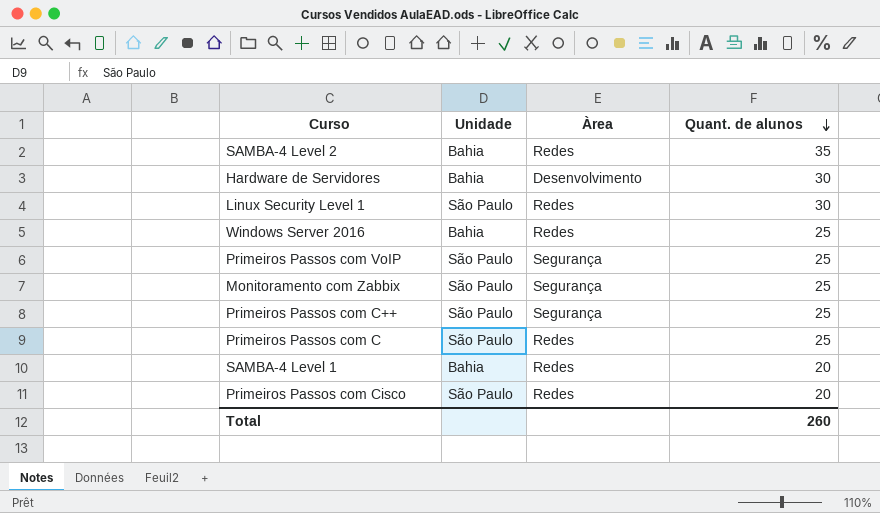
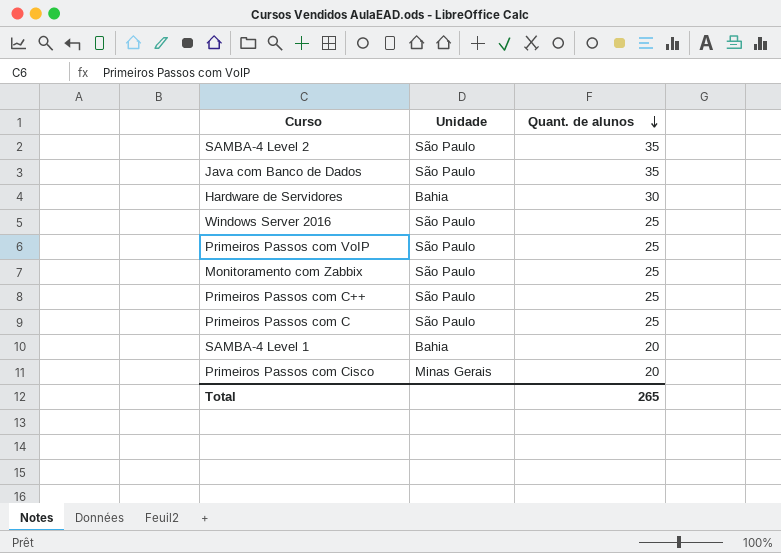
column Àrea | position: 3 -> none
row Linux Security Level 1: São Paulo | Redes | 30 -> none
SAMBA-4 Level 2 | Unidade: Bahia -> São Paulo
row Java com Banco de Dados: none -> São Paulo | 35
Windows Server 2016 | Unidade: Bahia -> São Paulo
Primeiros Passos com Cisco | Unidade: São Paulo -> Minas Gerais
Total | Quant. de alunos: 260 -> 265

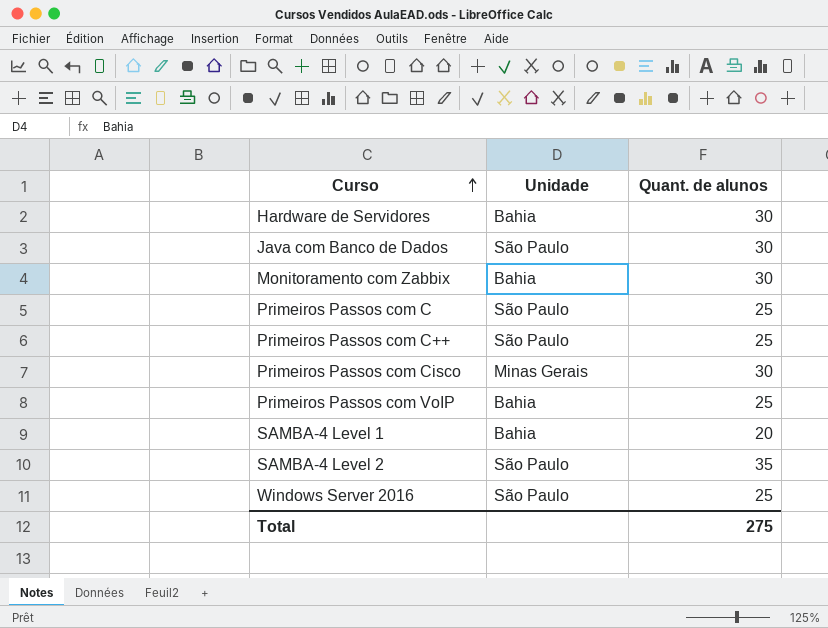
row order: Quant. de alunos descending -> Curso ascending
Java com Banco de Dados | Quant. de alunos: 35 -> 30
Monitoramento com Zabbix | Unidade: São Paulo -> Bahia
Monitoramento com Zabbix | Quant. de alunos: 25 -> 30
Primeiros Passos com Cisco | Quant. de alunos: 20 -> 30
Primeiros Passos com VoIP | Unidade: São Paulo -> Bahia
Total | Quant. de alunos: 265 -> 275

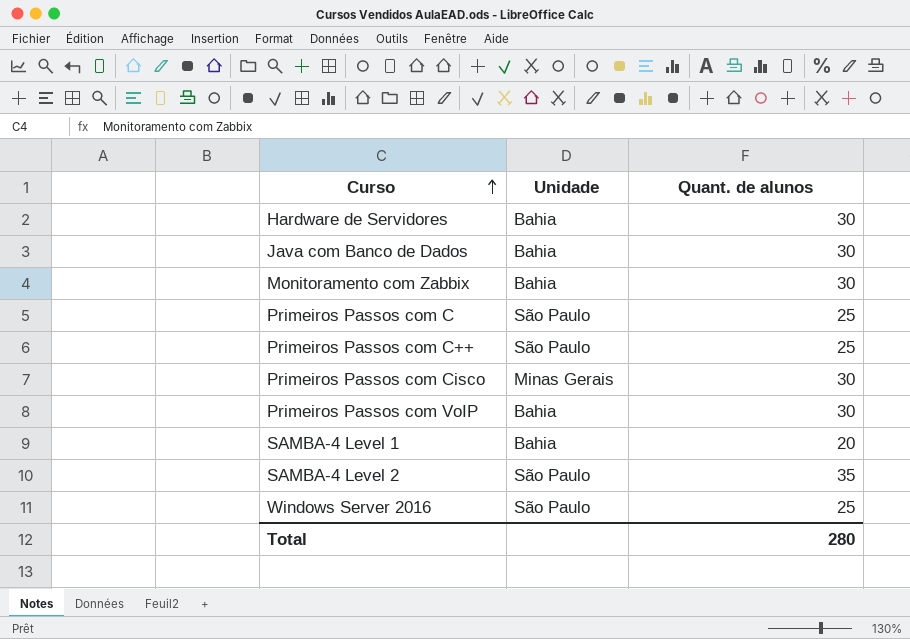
Java com Banco de Dados | Unidade: São Paulo -> Bahia
Primeiros Passos com VoIP | Quant. de alunos: 25 -> 30
Total | Quant. de alunos: 275 -> 280

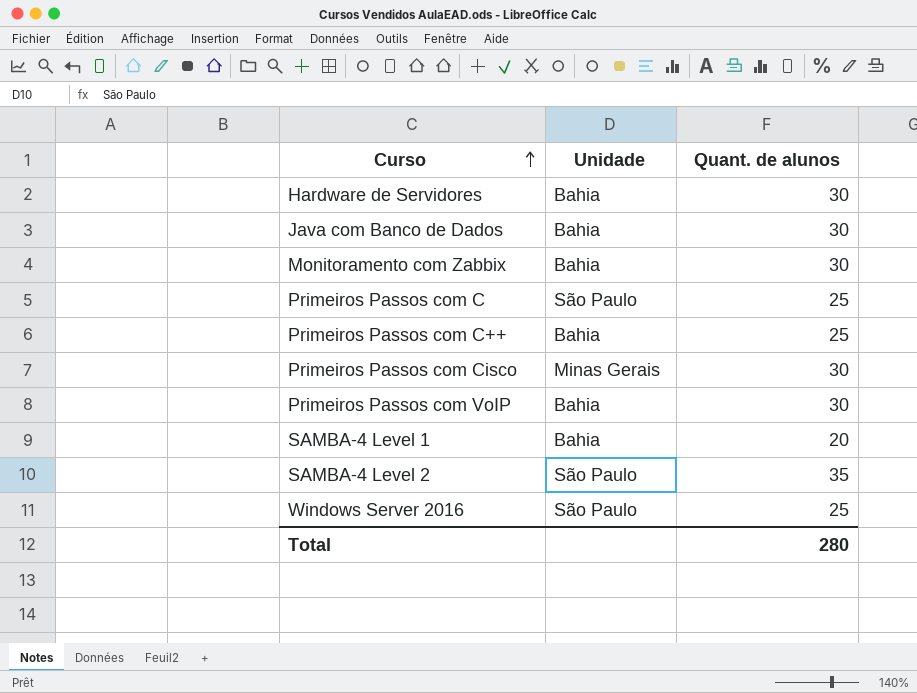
Primeiros Passos com C++ | Unidade: São Paulo -> Bahia

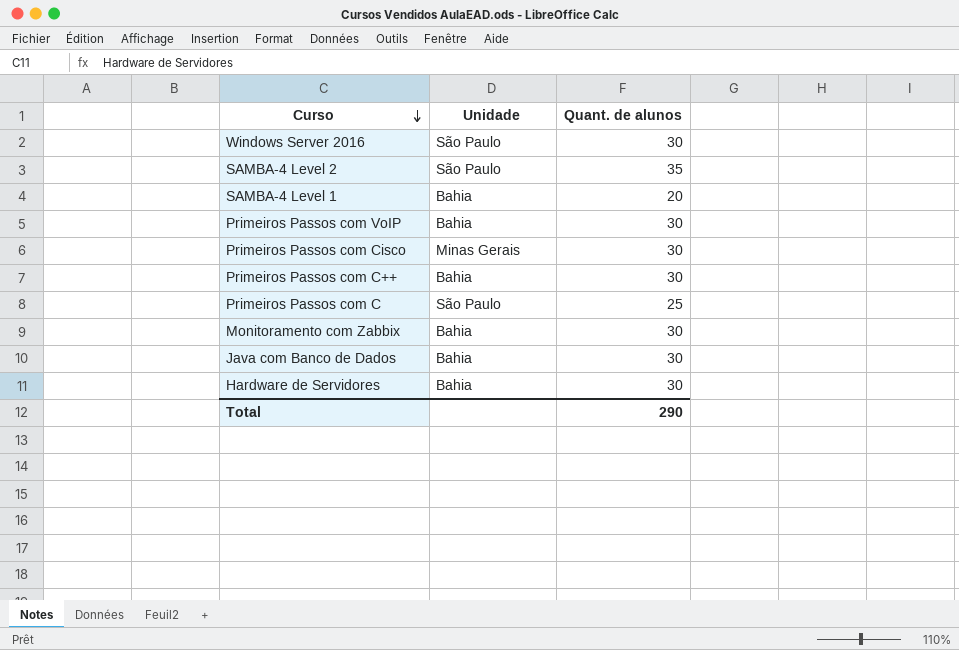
row order: Curso ascending -> Curso descending
Windows Server 2016 | Quant. de alunos: 25 -> 30
Primeiros Passos com C++ | Quant. de alunos: 25 -> 30
Total | Quant. de alunos: 280 -> 290

